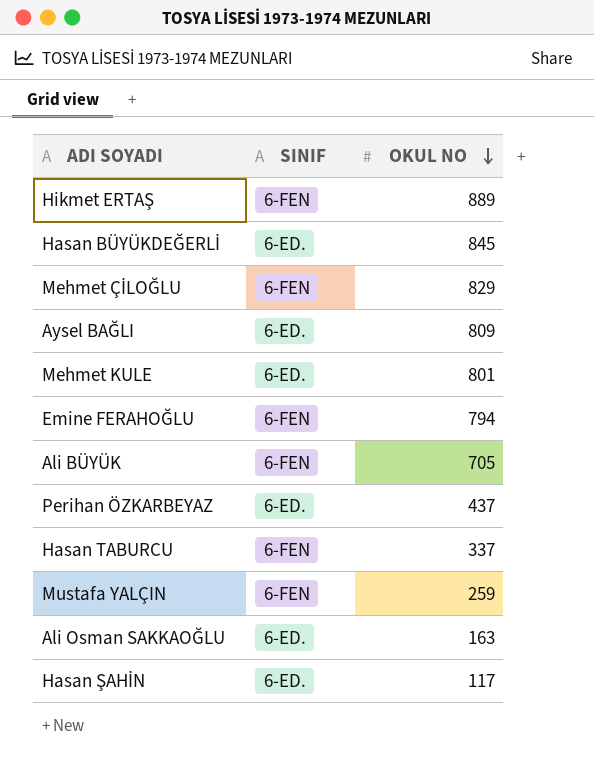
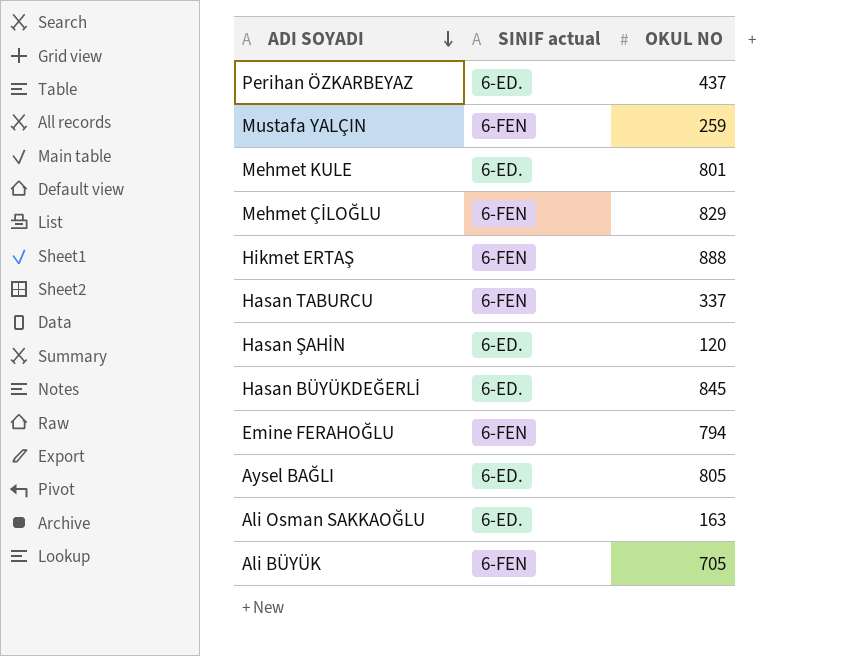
row order: OKUL NO descending -> ADI SOYADI descending
column name: SINIF -> SINIF actual
Hikmet ERTAŞ | OKUL NO: 889 -> 888
Hasan ŞAHİN | OKUL NO: 117 -> 120
Aysel BAĞLI | OKUL NO: 809 -> 805

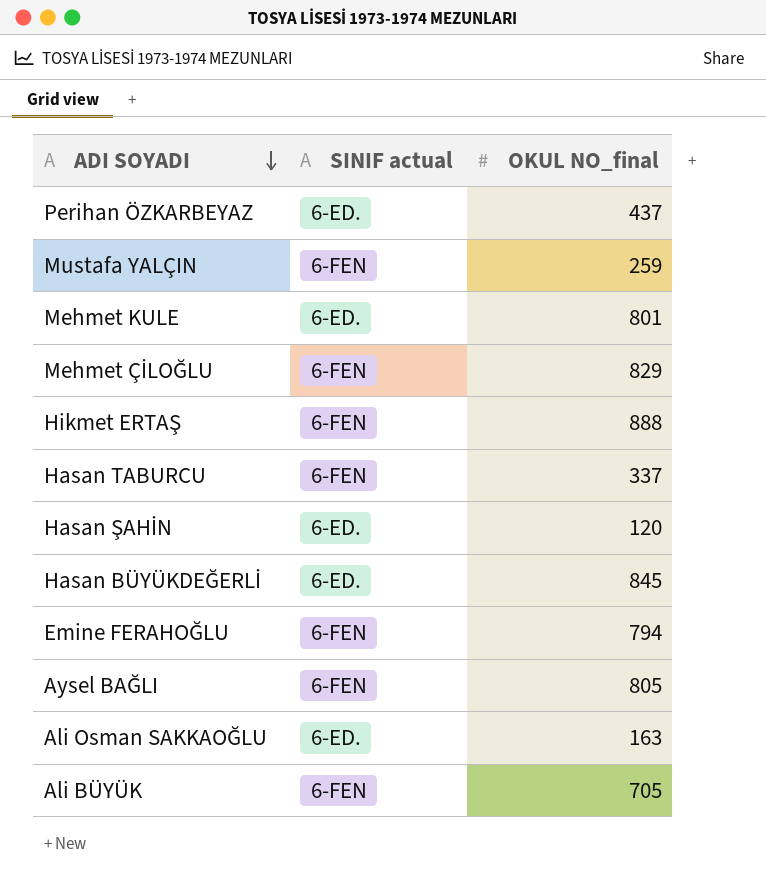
column name: OKUL NO -> OKUL NO_final
Aysel BAĞLI | SINIF actual: 6-ED. -> 6-FEN

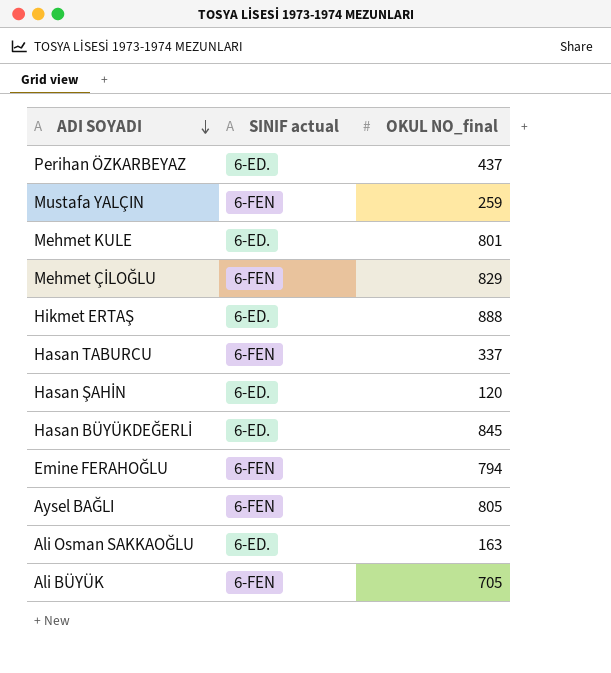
Hikmet ERTAŞ | SINIF actual: 6-FEN -> 6-ED.

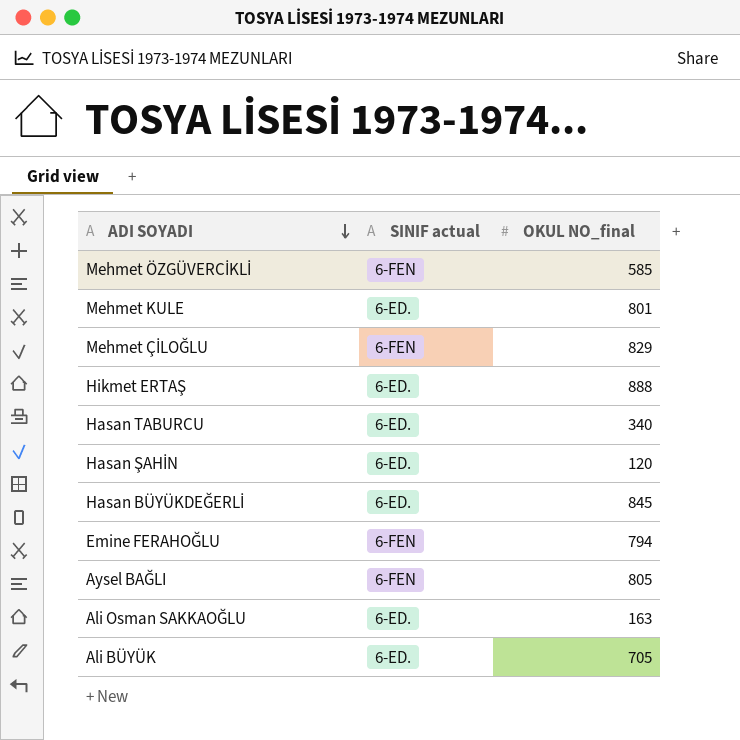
row Perihan ÖZKARBEYAZ: 6-ED. | 437 -> none
row Mustafa YALÇIN: 6-FEN | 259 -> none
row Mehmet ÖZGÜVERCİKLİ: none -> 6-FEN | 585
Hasan TABURCU | SINIF actual: 6-FEN -> 6-ED.
Hasan TABURCU | OKUL NO_final: 337 -> 340
Ali BÜYÜK | SINIF actual: 6-FEN -> 6-ED.

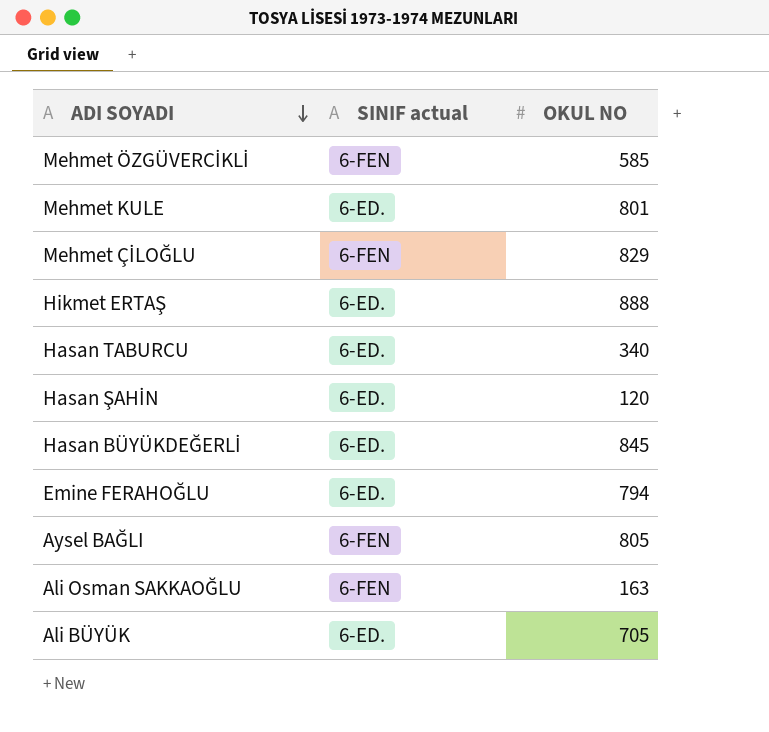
column name: OKUL NO_final -> OKUL NO
Emine FERAHOĞLU | SINIF actual: 6-FEN -> 6-ED.
Ali Osman SAKKAOĞLU | SINIF actual: 6-ED. -> 6-FEN

